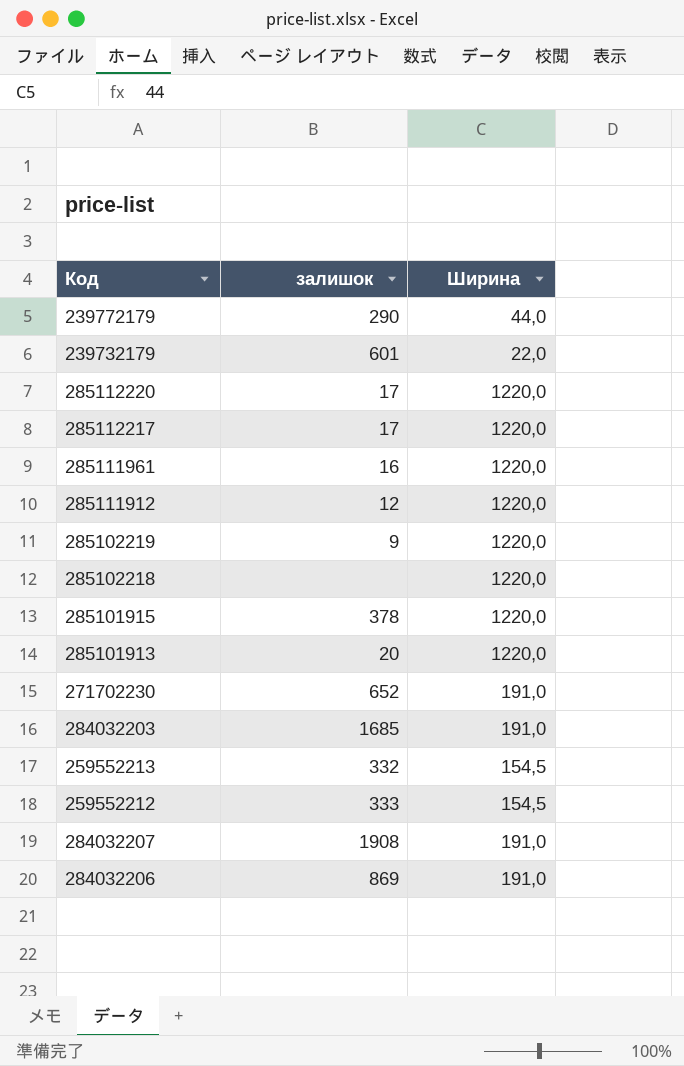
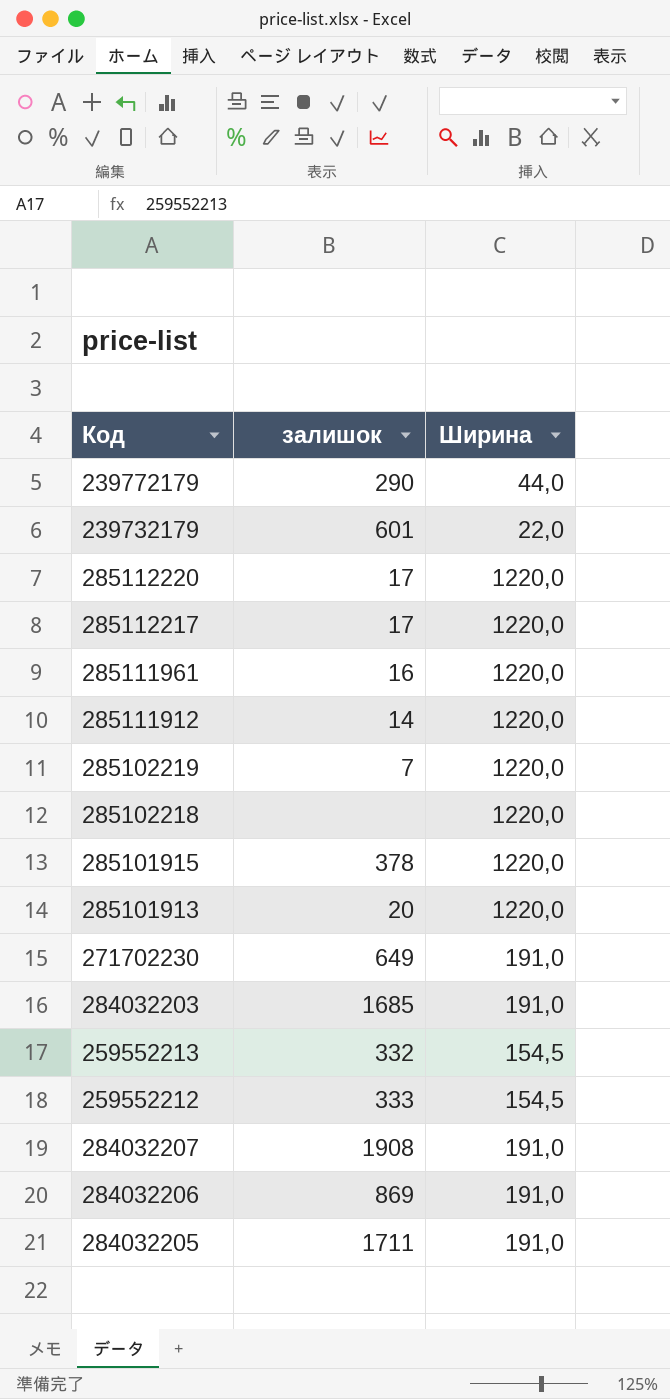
285111912 | залишок: 12 -> 14
285102219 | залишок: 9 -> 7
271702230 | залишок: 652 -> 649
row 284032205: none -> 1711 | 191,0

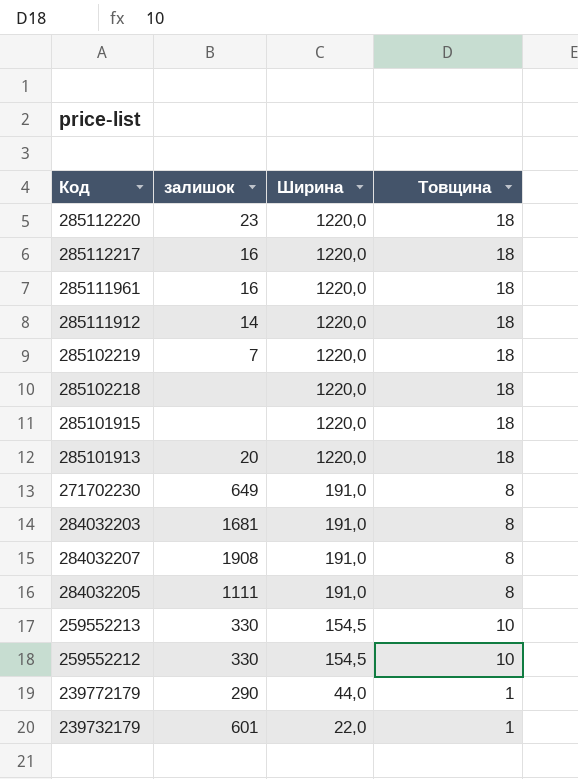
row order: none -> Ширина descending
column Товщина | position: none -> 4
row 284032206: 869 | 191,0 -> none
285112220 | залишок: 17 -> 23
285112217 | залишок: 17 -> 16
285101915 | залишок: 378 -> none
284032203 | залишок: 1685 -> 1681
284032205 | залишок: 1711 -> 1111
259552213 | залишок: 332 -> 330
259552212 | залишок: 333 -> 330

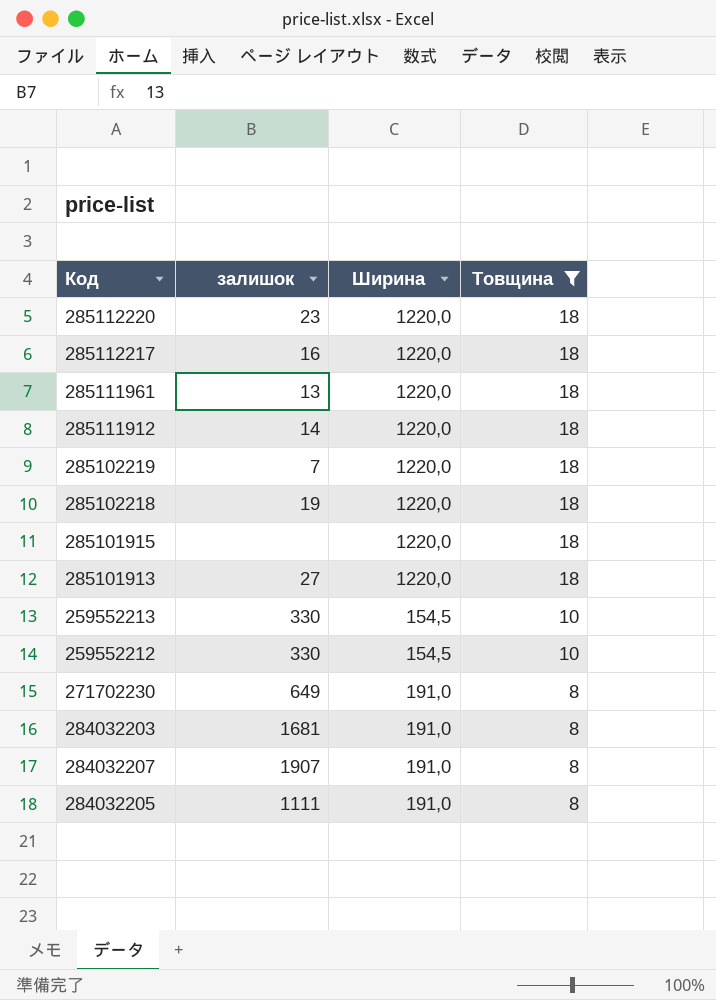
filter: none -> Товщина != 1
row order: Ширина descending -> Товщина descending
285111961 | залишок: 16 -> 13
285102218 | залишок: none -> 19
285101913 | залишок: 20 -> 27
284032207 | залишок: 1908 -> 1907

